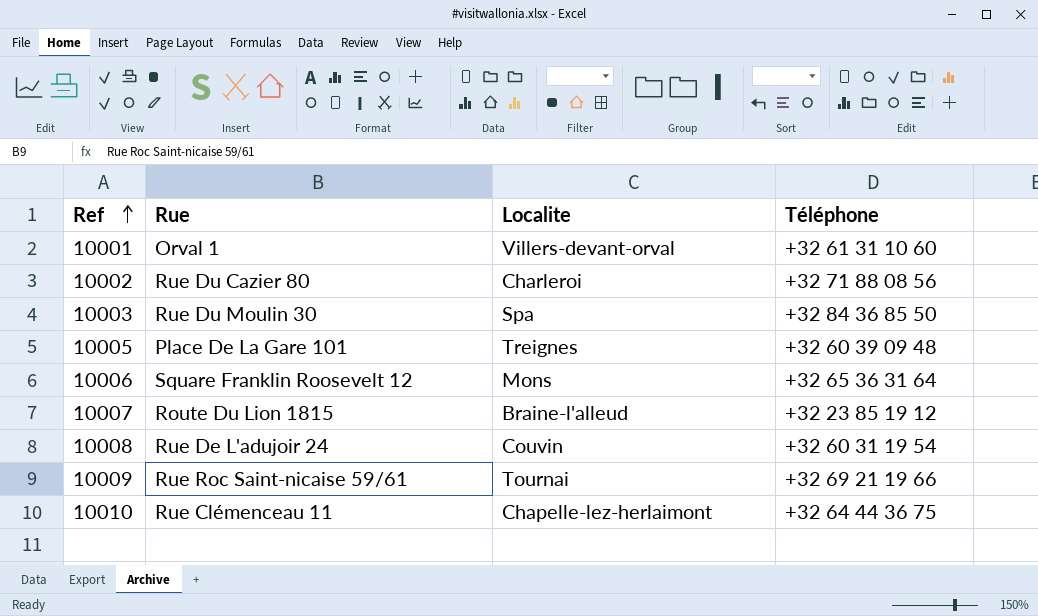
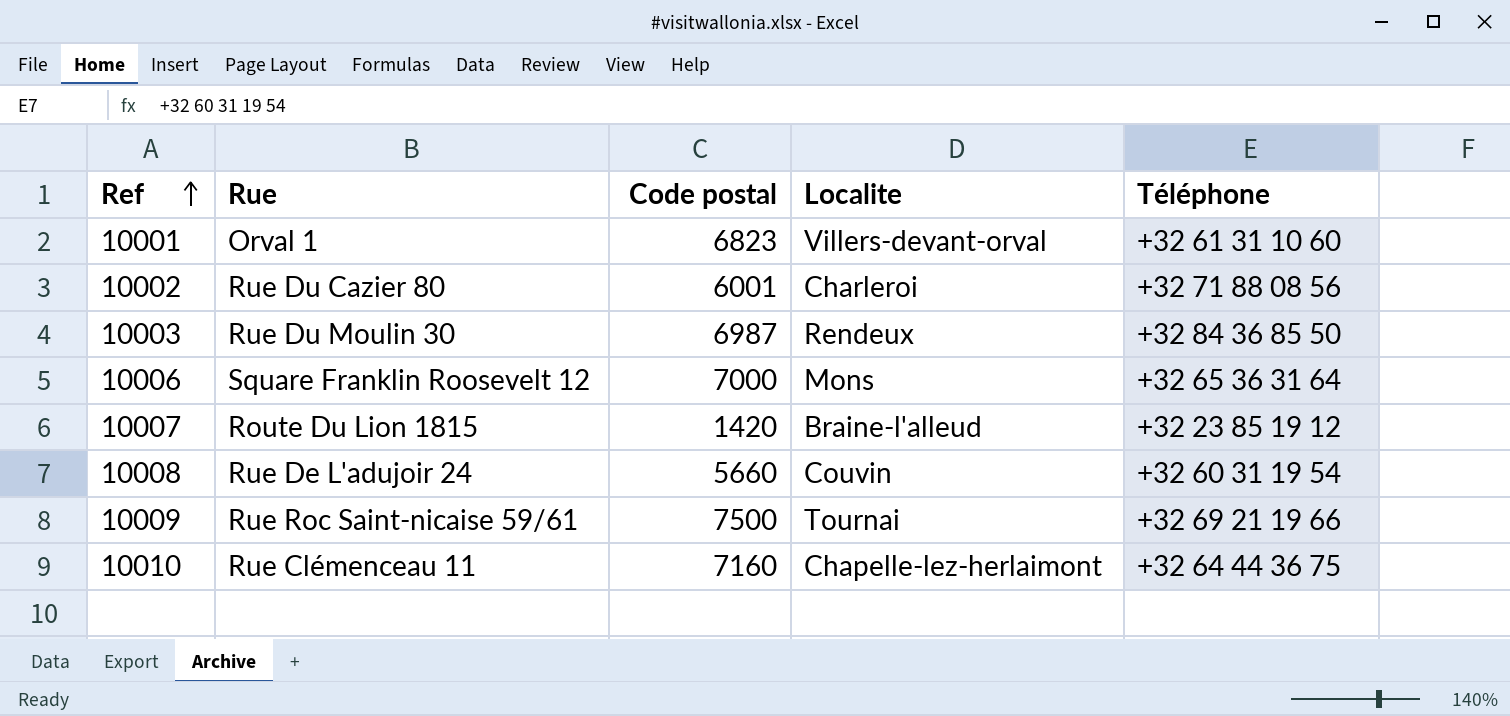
column Code postal | position: none -> 3
row 10005: Place De La Gare 101 | Treignes | +32 60 39 09 48 -> none
10003 | Localite: Spa -> Rendeux

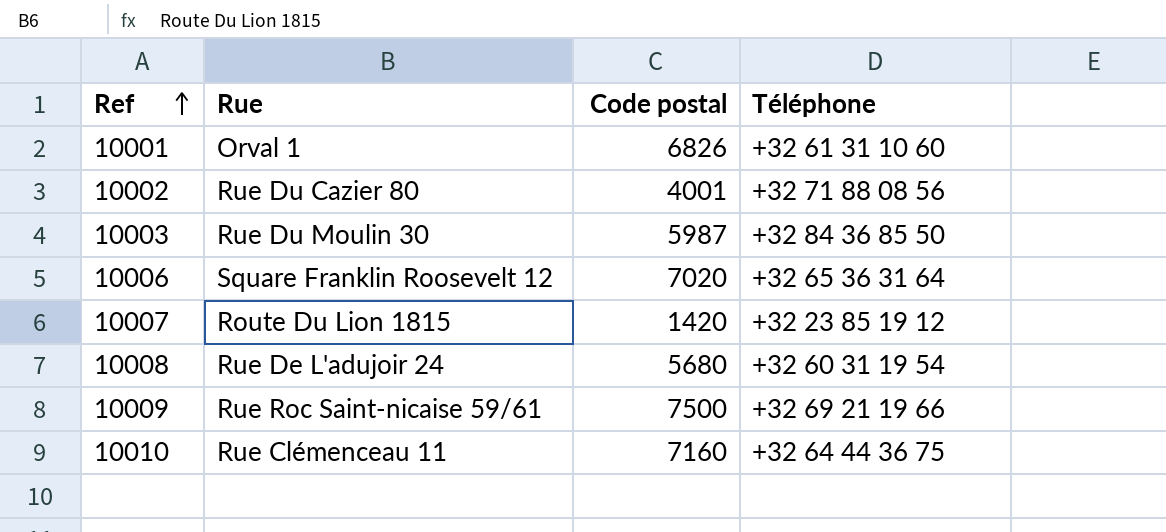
column Localite | position: 4 -> none
10001 | Code postal: 6823 -> 6826
10002 | Code postal: 6001 -> 4001
10003 | Code postal: 6987 -> 5987
10006 | Code postal: 7000 -> 7020
10008 | Code postal: 5660 -> 5680

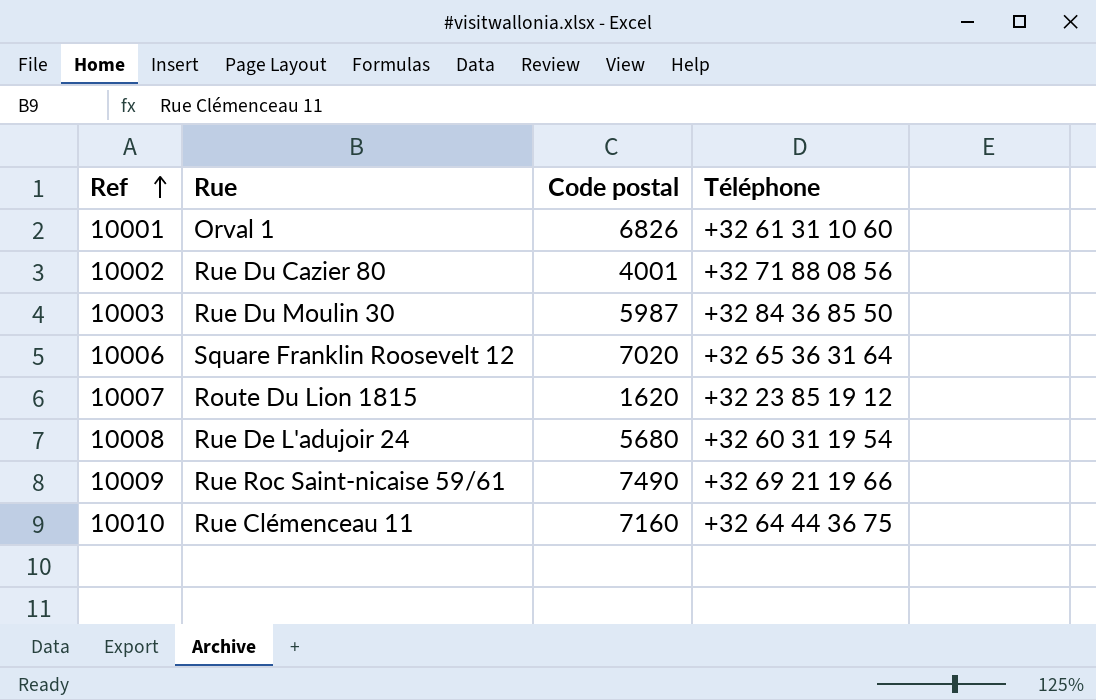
10007 | Code postal: 1420 -> 1620
10009 | Code postal: 7500 -> 7490

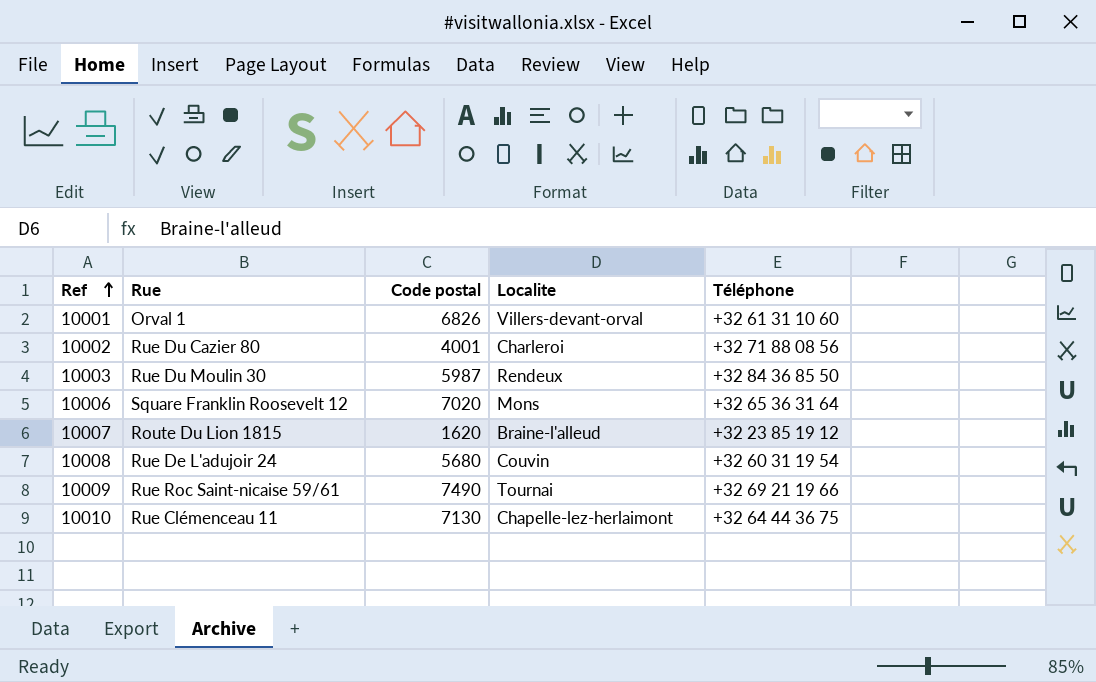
column Localite | position: none -> 4
10010 | Code postal: 7160 -> 7130

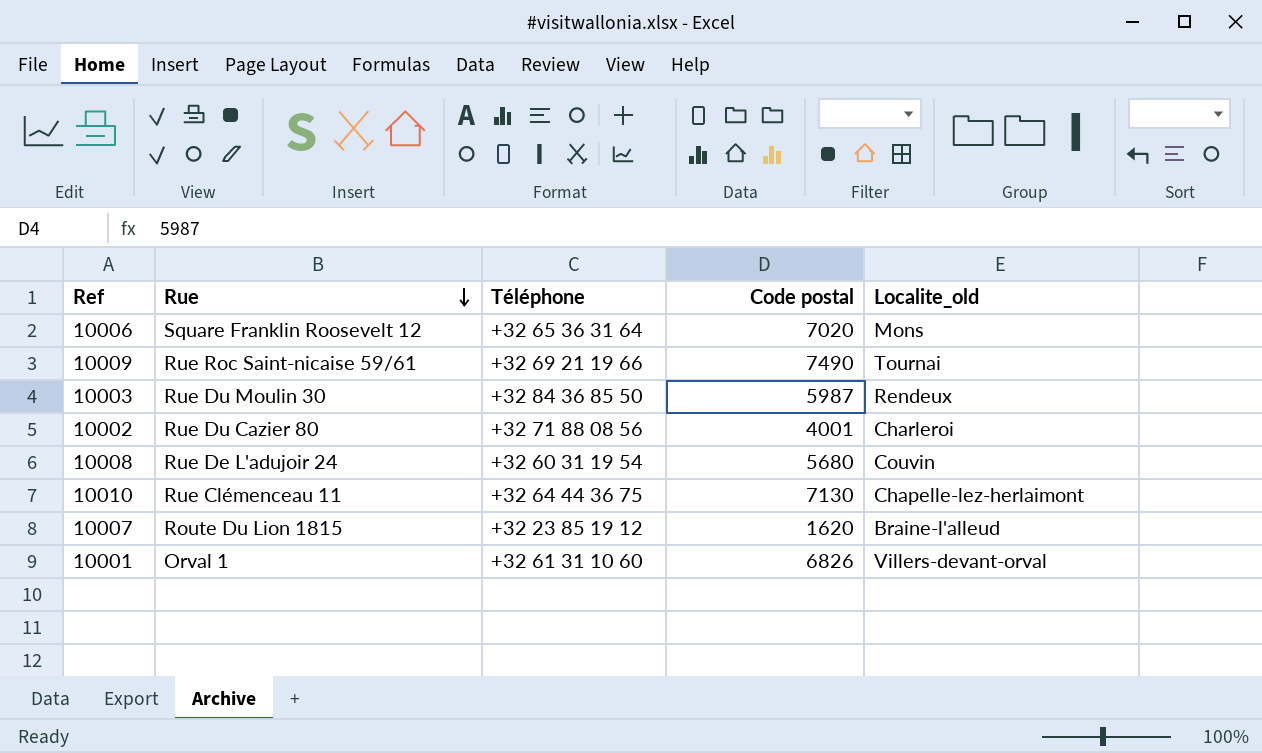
row order: Ref ascending -> Rue descending
column Téléphone | position: 5 -> 3
column name: Localite -> Localite_old

